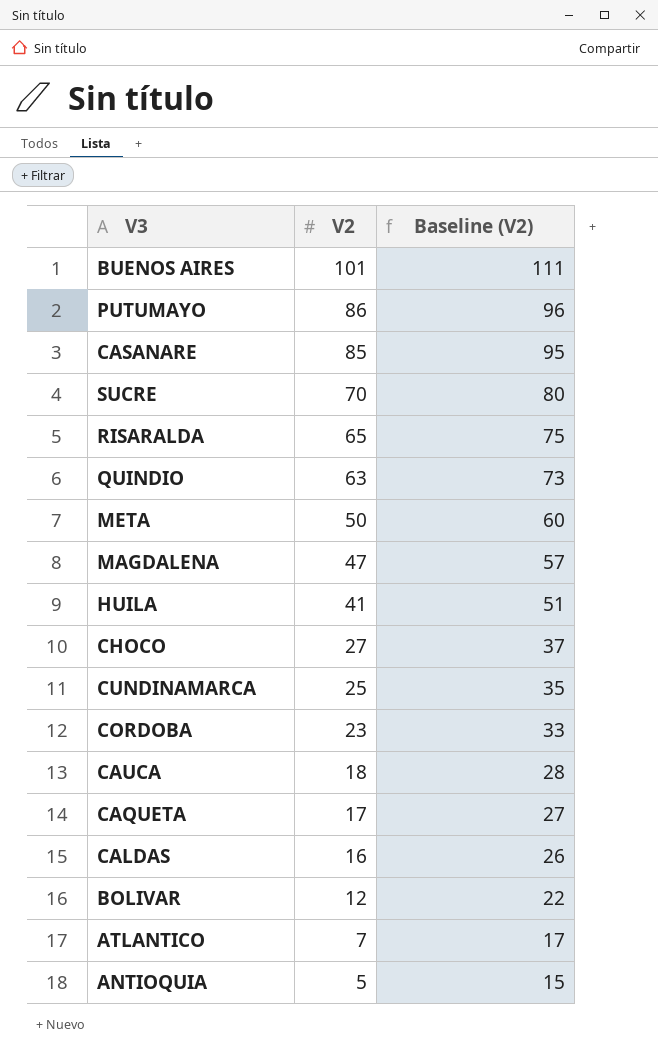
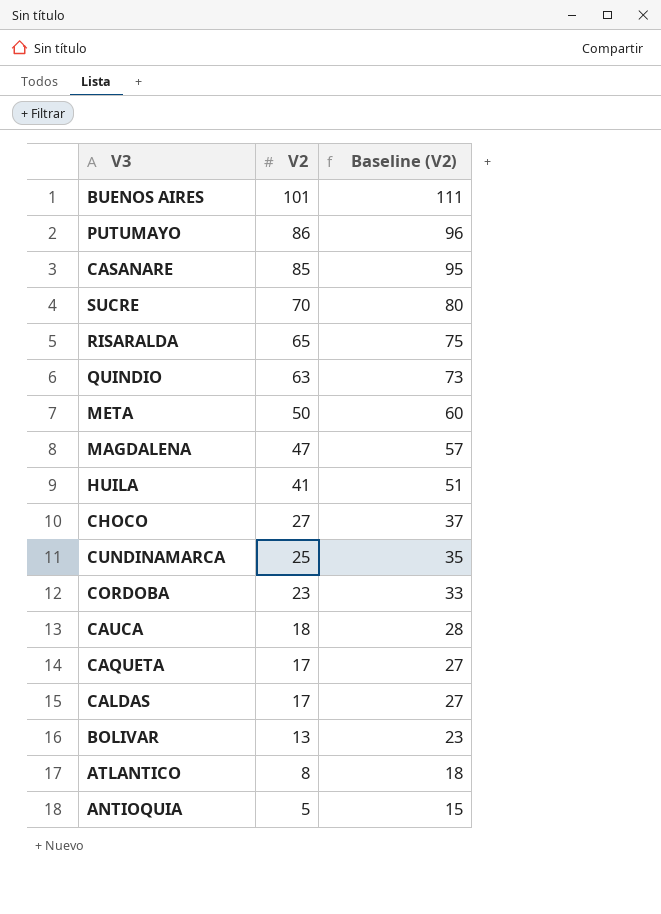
CALDAS | V2: 16 -> 17
CALDAS | Baseline (V2): 26 -> 27
BOLIVAR | V2: 12 -> 13
BOLIVAR | Baseline (V2): 22 -> 23
ATLANTICO | V2: 7 -> 8
ATLANTICO | Baseline (V2): 17 -> 18

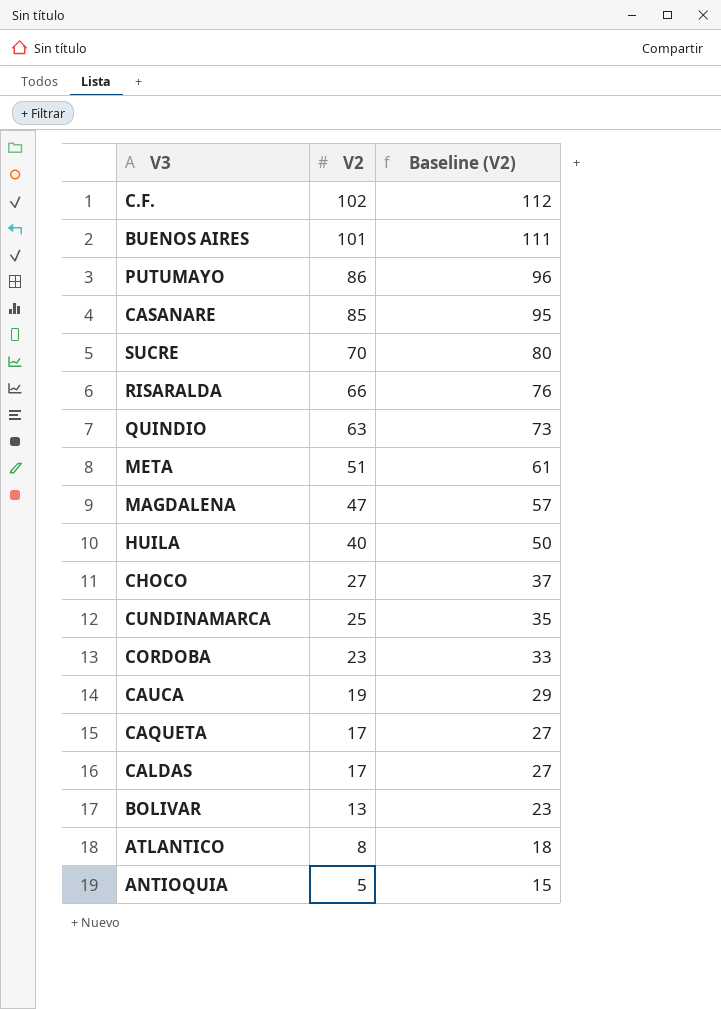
row C.F.: none -> 102 | 112
RISARALDA | V2: 65 -> 66
RISARALDA | Baseline (V2): 75 -> 76
META | V2: 50 -> 51
META | Baseline (V2): 60 -> 61
HUILA | V2: 41 -> 40
HUILA | Baseline (V2): 51 -> 50
CAUCA | V2: 18 -> 19
CAUCA | Baseline (V2): 28 -> 29

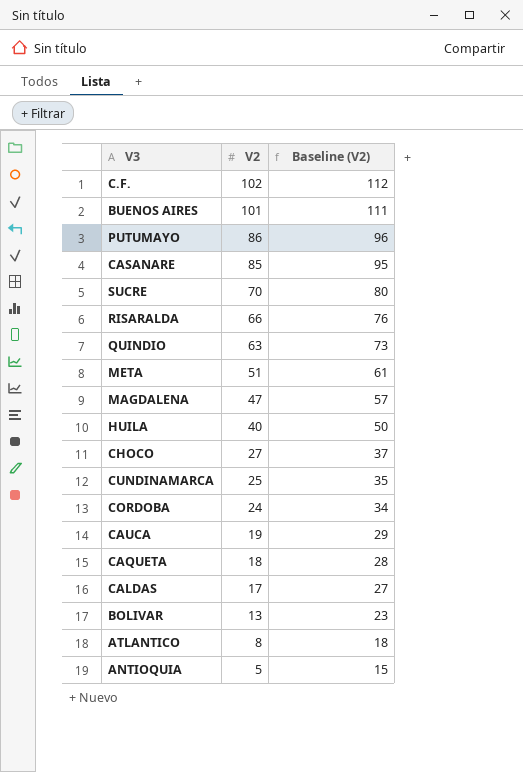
CORDOBA | V2: 23 -> 24
CORDOBA | Baseline (V2): 33 -> 34
CAQUETA | V2: 17 -> 18
CAQUETA | Baseline (V2): 27 -> 28

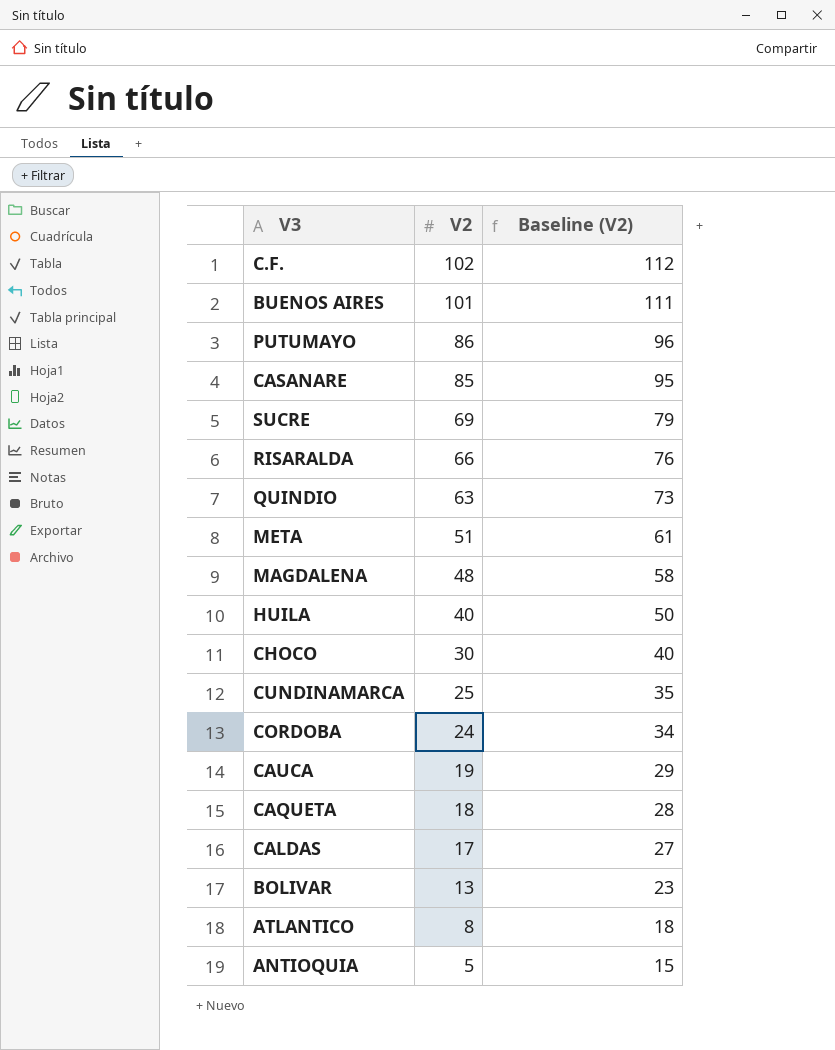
SUCRE | V2: 70 -> 69
SUCRE | Baseline (V2): 80 -> 79
MAGDALENA | V2: 47 -> 48
MAGDALENA | Baseline (V2): 57 -> 58
CHOCO | V2: 27 -> 30
CHOCO | Baseline (V2): 37 -> 40

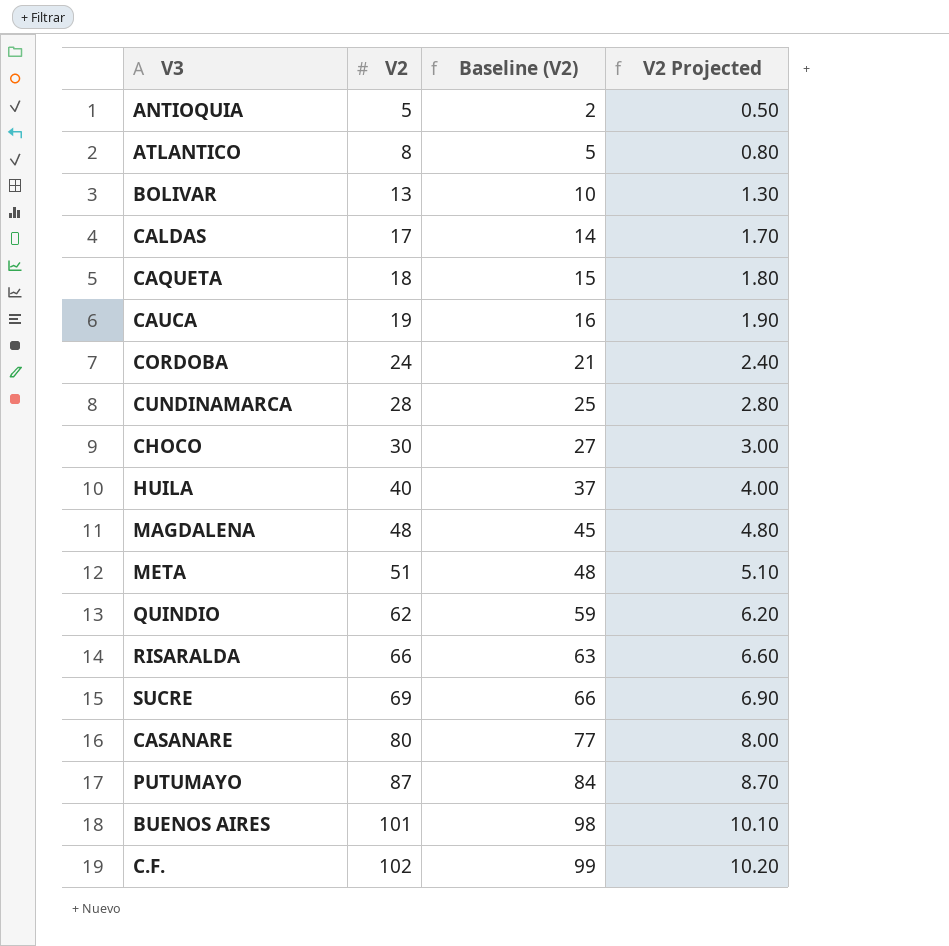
row order: V2 descending -> V2 ascending
column Baseline (V2) | formula: [V2] + 10 -> [V2] - 3
column V2 Projected | formula: none -> [V2] * 0.1
CUNDINAMARCA | V2: 25 -> 28
QUINDIO | V2: 63 -> 62
CASANARE | V2: 85 -> 80
PUTUMAYO | V2: 86 -> 87

